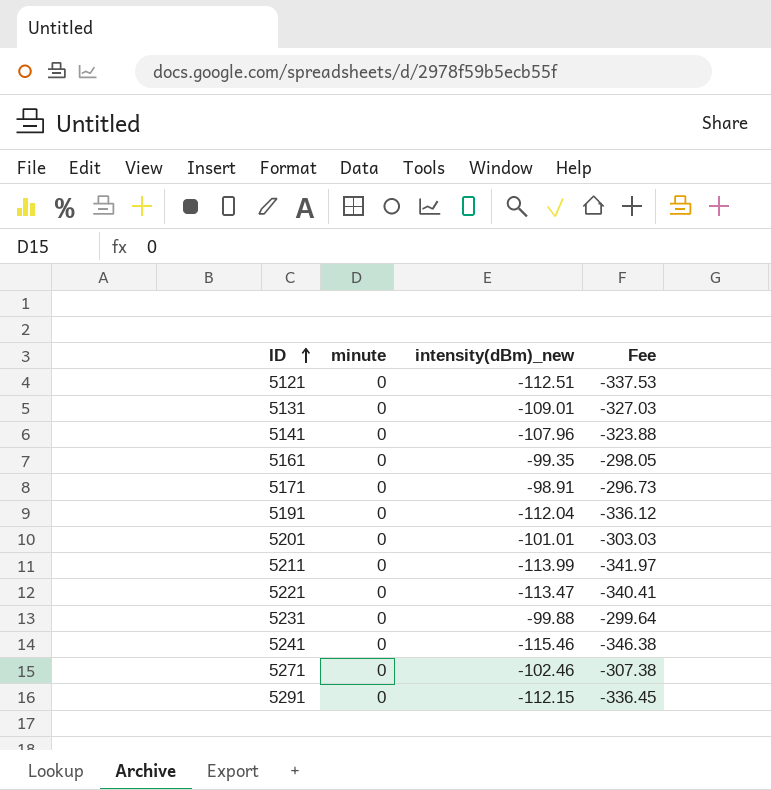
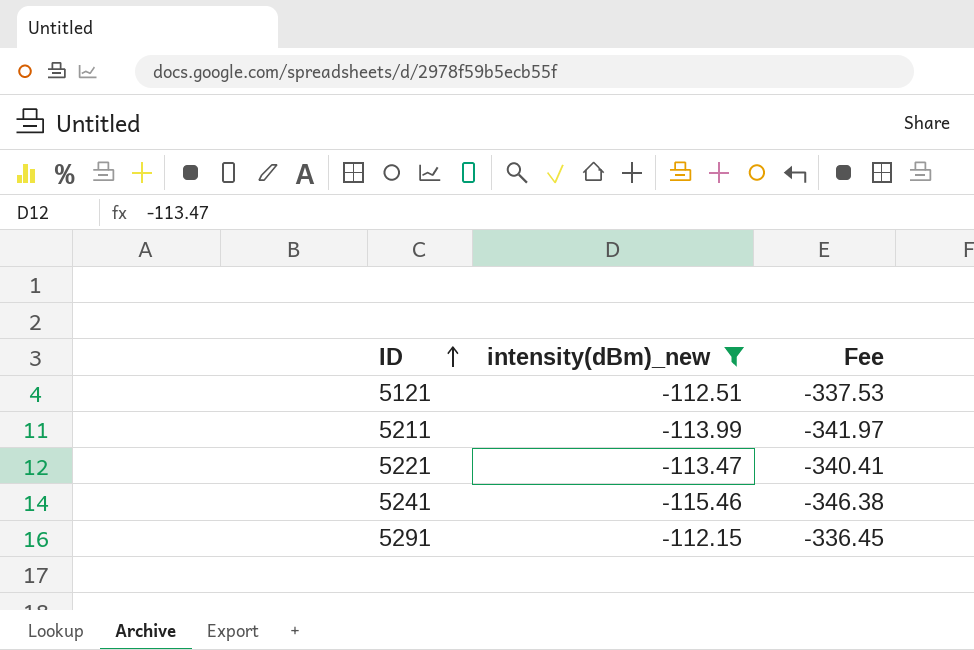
filter: none -> intensity(dBm)_new <= -112.15
column minute | position: 2 -> none

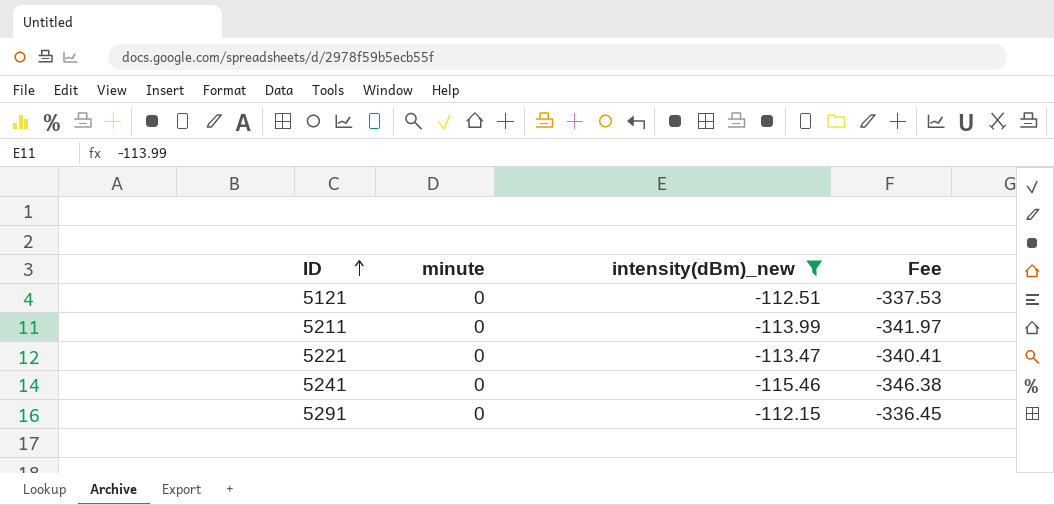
column minute | position: none -> 2

